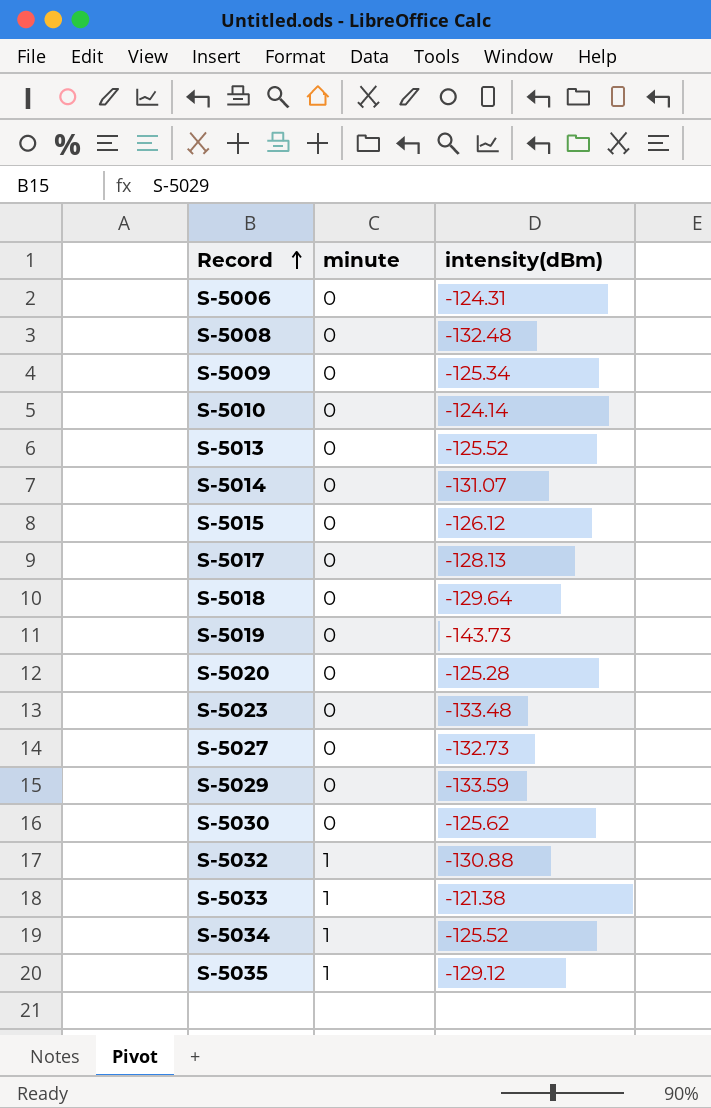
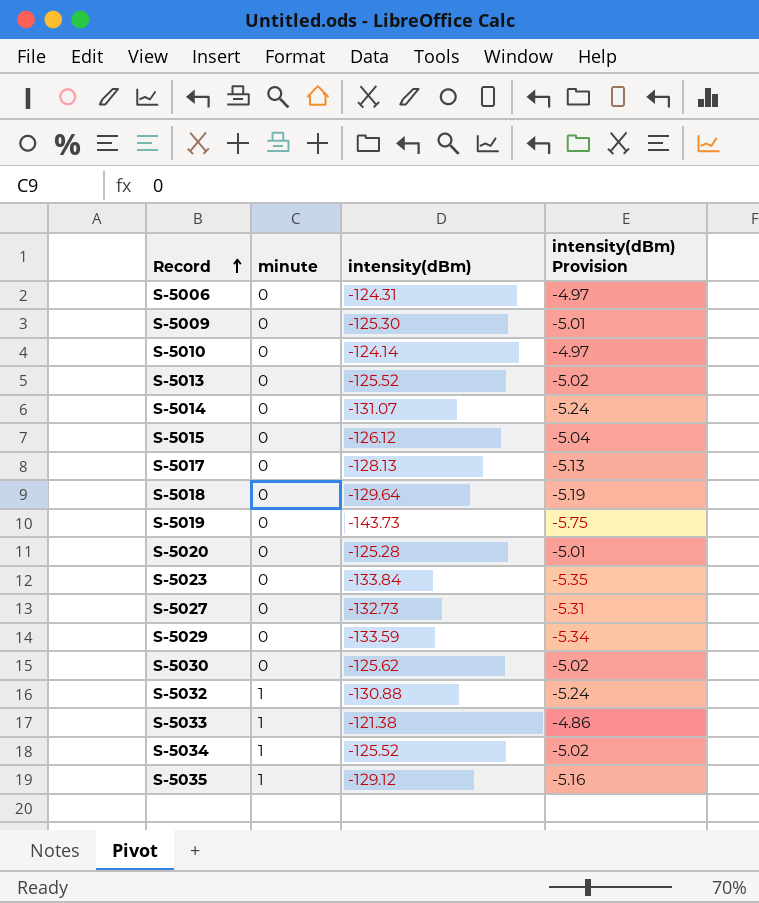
column intensity(dBm) Provision | formula: none -> [intensity(dBm)] * 0.04
row S-5008: 0 | -132.48 -> none
S-5009 | intensity(dBm): -125.34 -> -125.30
S-5023 | intensity(dBm): -133.48 -> -133.84

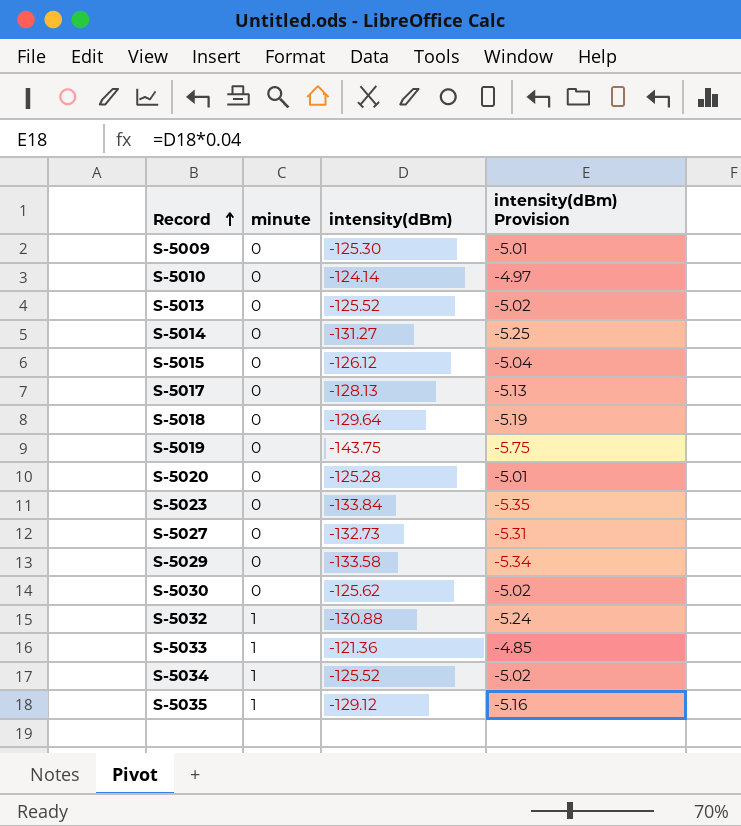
row S-5006: 0 | -124.31 | -4.97 -> none
S-5014 | intensity(dBm): -131.07 -> -131.27
S-5014 | intensity(dBm) Provision: -5.24 -> -5.25
S-5019 | intensity(dBm): -143.73 -> -143.75
S-5029 | intensity(dBm): -133.59 -> -133.58
S-5033 | intensity(dBm): -121.38 -> -121.36
S-5033 | intensity(dBm) Provision: -4.86 -> -4.85

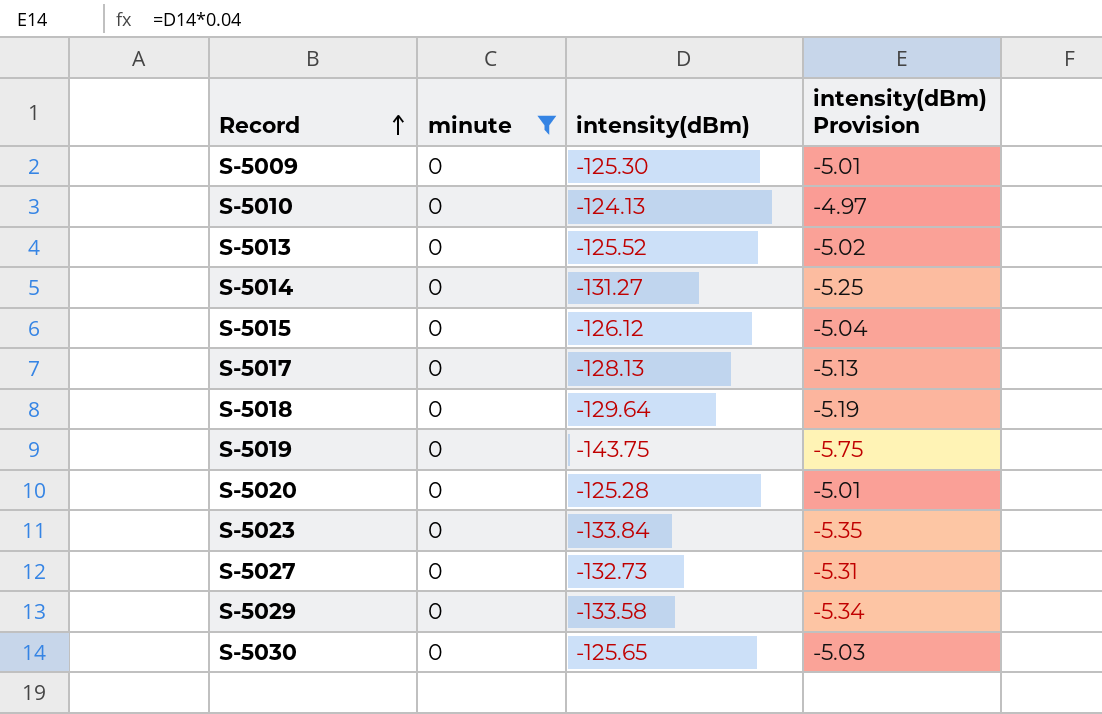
filter: none -> minute = 0
S-5010 | intensity(dBm): -124.14 -> -124.13
S-5030 | intensity(dBm): -125.62 -> -125.65
S-5030 | intensity(dBm) Provision: -5.02 -> -5.03

